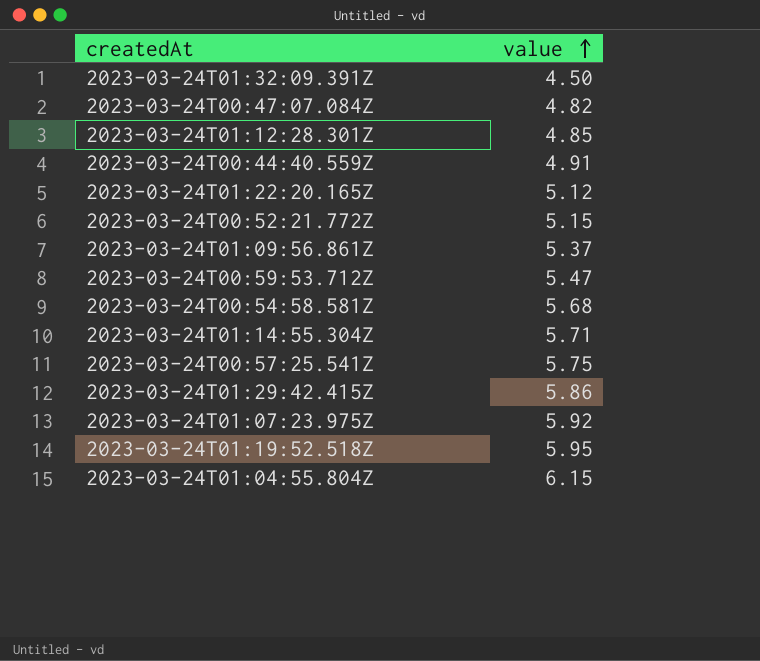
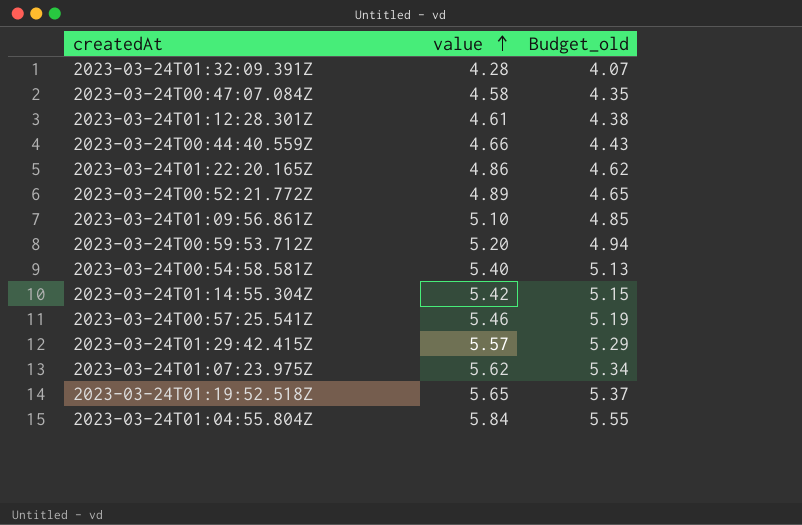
column Budget_old | formula: none -> [value] * 0.95
2023-03-24T01:32:09.391Z | value: 4.50 -> 4.28
2023-03-24T00:47:07.084Z | value: 4.82 -> 4.58
2023-03-24T01:12:28.301Z | value: 4.85 -> 4.61
2023-03-24T00:44:40.559Z | value: 4.91 -> 4.66
2023-03-24T01:22:20.165Z | value: 5.12 -> 4.86
2023-03-24T00:52:21.772Z | value: 5.15 -> 4.89
2023-03-24T01:09:56.861Z | value: 5.37 -> 5.10
2023-03-24T00:59:53.712Z | value: 5.47 -> 5.20
2023-03-24T00:54:58.581Z | value: 5.68 -> 5.40
2023-03-24T01:14:55.304Z | value: 5.71 -> 5.42
2023-03-24T00:57:25.541Z | value: 5.75 -> 5.46
2023-03-24T01:29:42.415Z | value: 5.86 -> 5.57
2023-03-24T01:07:23.975Z | value: 5.92 -> 5.62
2023-03-24T01:19:52.518Z | value: 5.95 -> 5.65
2023-03-24T01:04:55.804Z | value: 6.15 -> 5.84

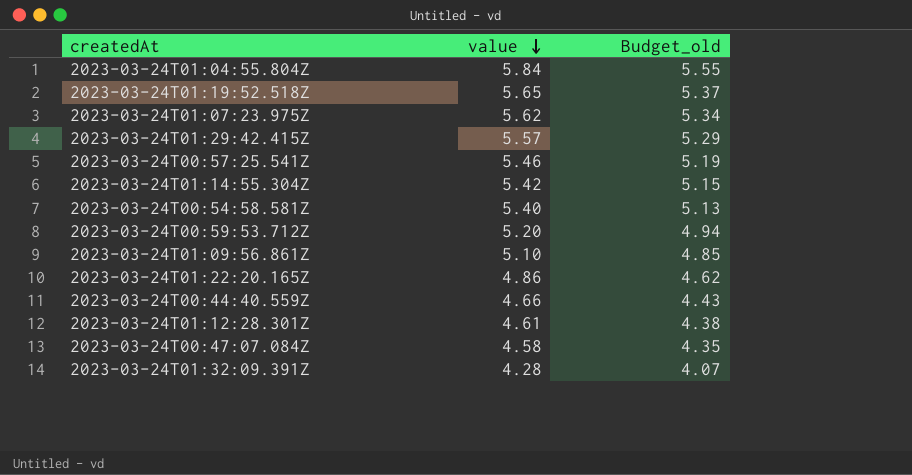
row order: value ascending -> value descending
row 2023-03-24T00:52:21.772Z: 4.89 | 4.65 -> none

